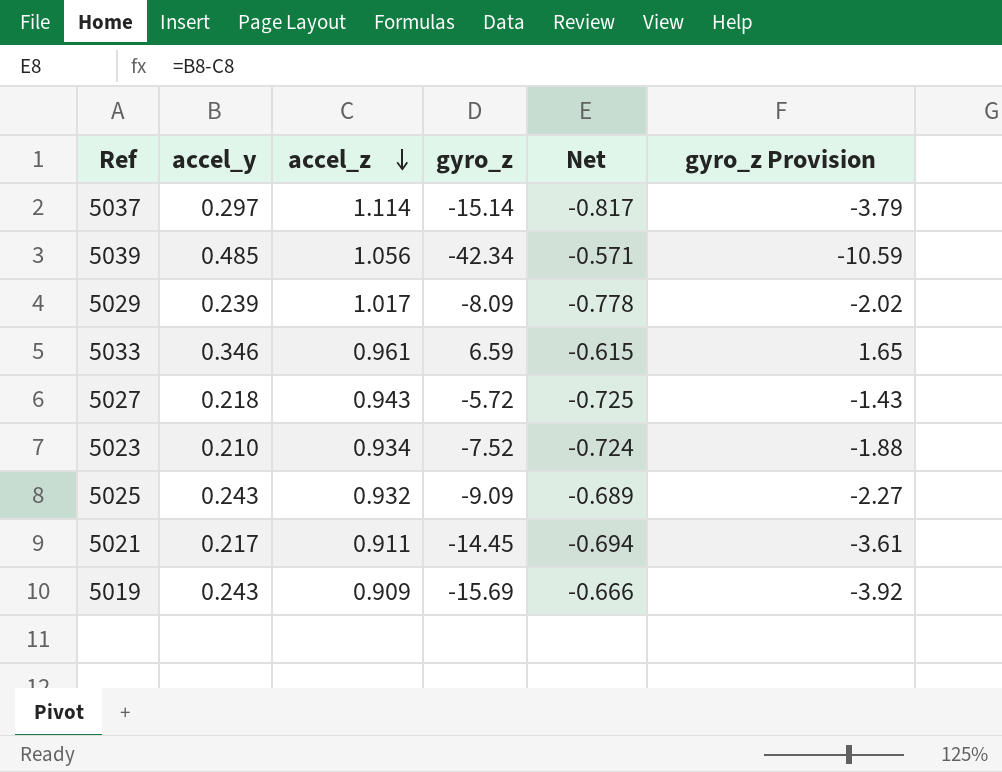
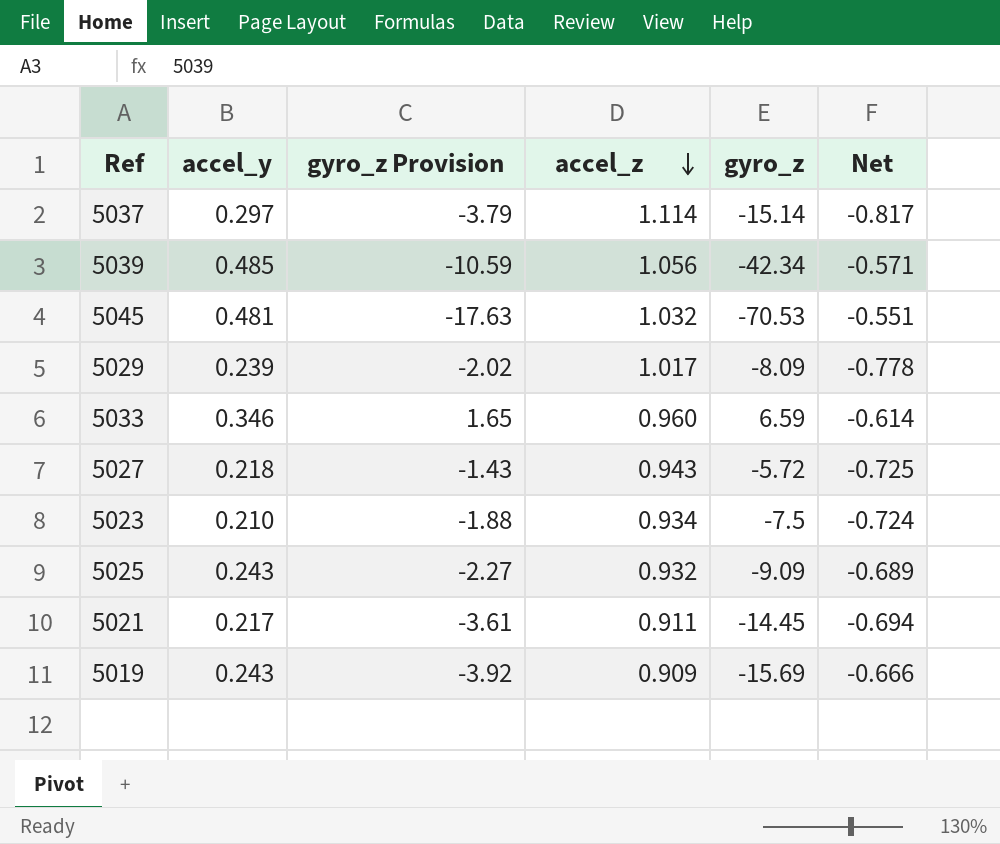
column gyro_z Provision | position: 6 -> 3
row 5045: none -> 0.481 | -17.63 | 1.032 | -70.53 | -0.551
5033 | accel_z: 0.961 -> 0.960
5033 | Net: -0.615 -> -0.614
5023 | gyro_z: -7.52 -> -7.5

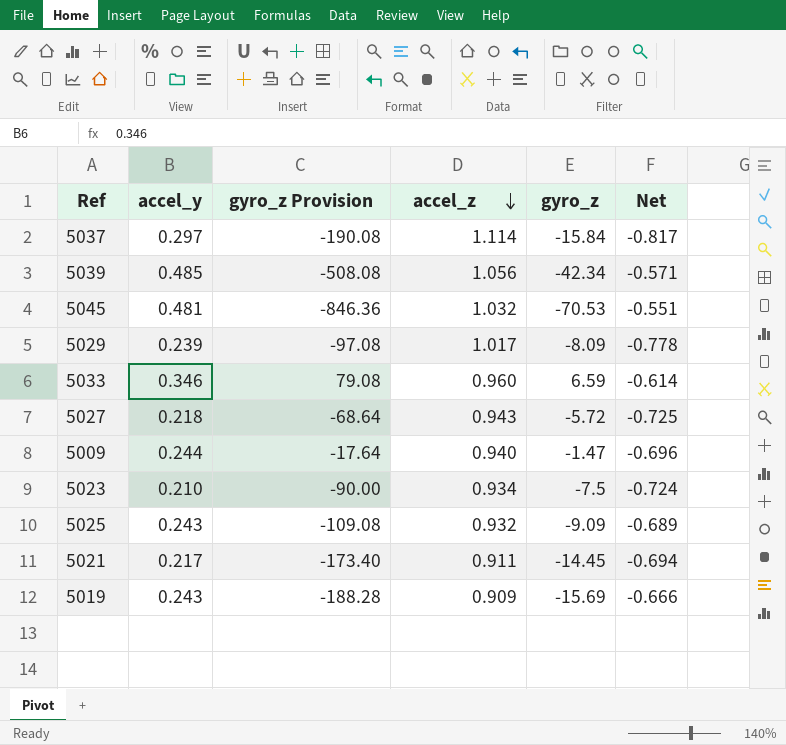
column gyro_z Provision | formula: [gyro_z] * 0.25 -> [gyro_z] * 12
5037 | gyro_z: -15.14 -> -15.84
row 5009: none -> 0.244 | -17.64 | 0.940 | -1.47 | -0.696

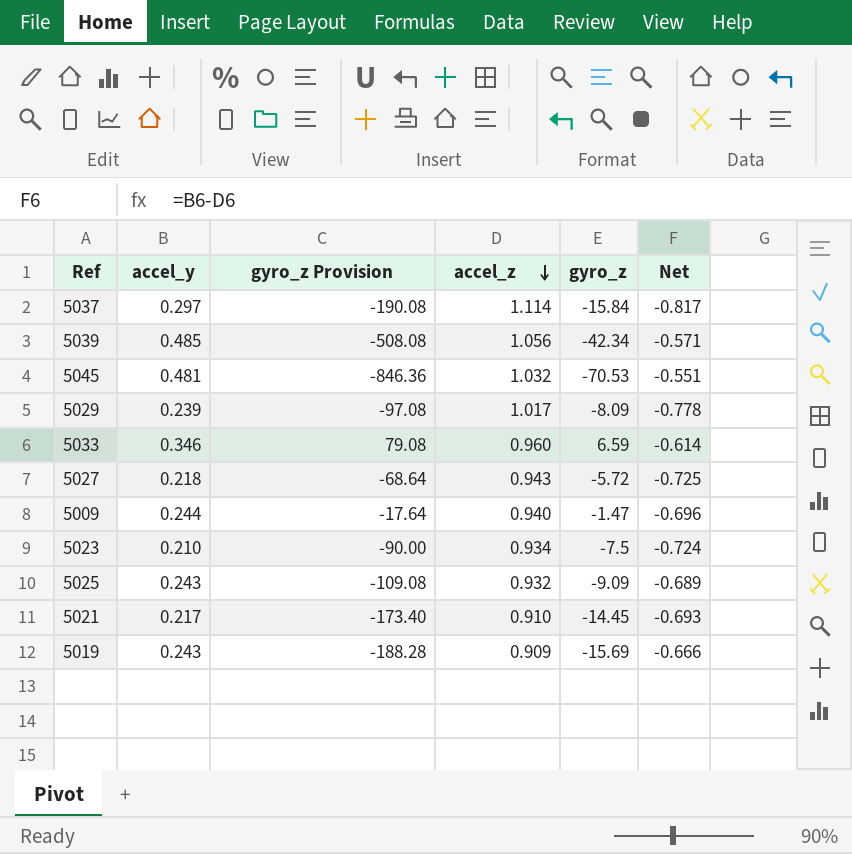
5021 | accel_z: 0.911 -> 0.910
5021 | Net: -0.694 -> -0.693

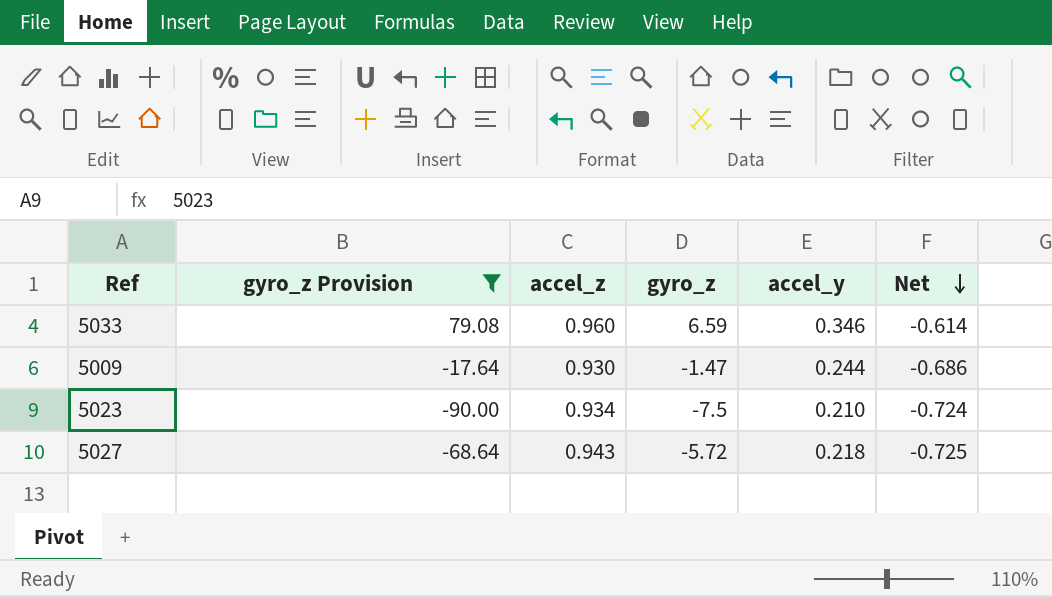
filter: none -> gyro_z Provision >= -90.00
row order: accel_z descending -> Net descending
column accel_y | position: 2 -> 5
5009 | accel_z: 0.940 -> 0.930
5009 | Net: -0.696 -> -0.686

